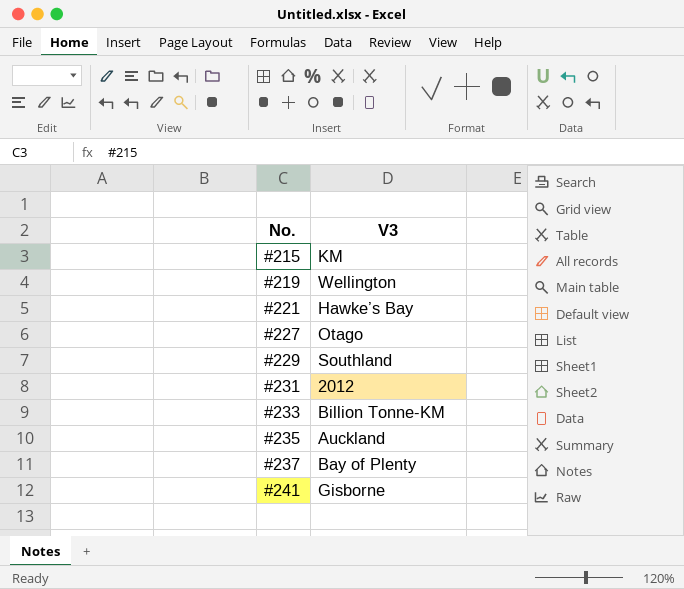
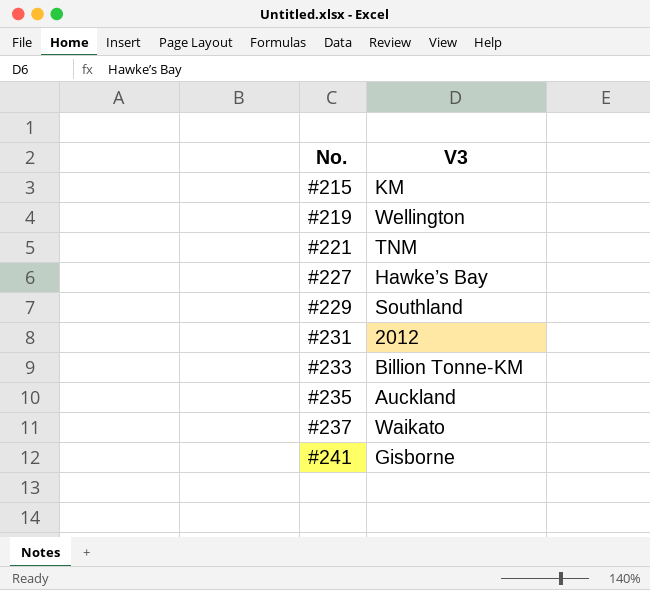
#221 | V3: Hawke’s Bay -> TNM
#227 | V3: Otago -> Hawke’s Bay
#237 | V3: Bay of Plenty -> Waikato

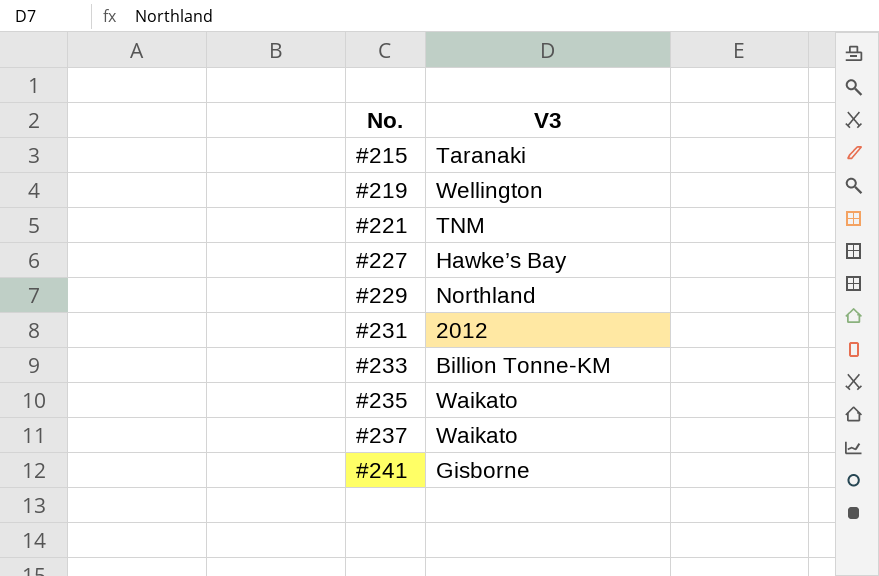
#215 | V3: KM -> Taranaki
#229 | V3: Southland -> Northland
#235 | V3: Auckland -> Waikato

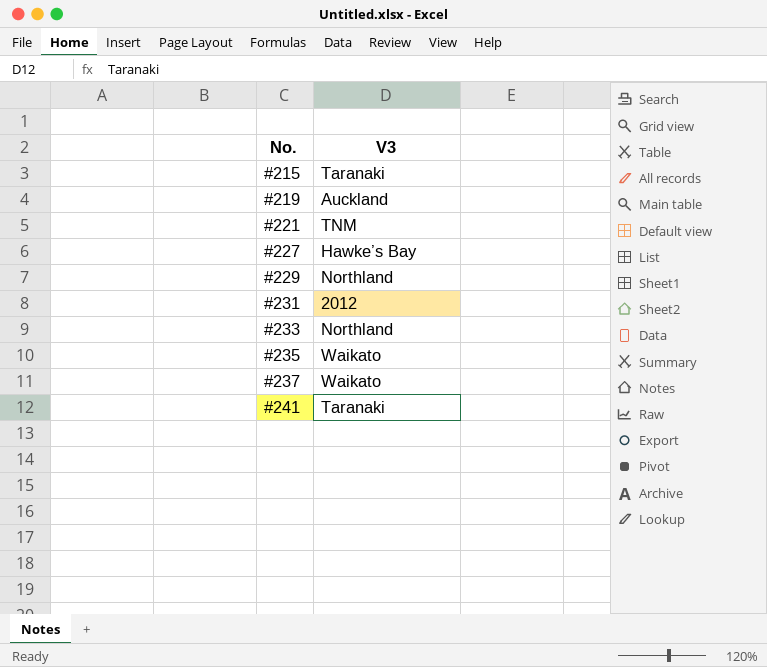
#219 | V3: Wellington -> Auckland
#233 | V3: Billion Tonne-KM -> Northland
#241 | V3: Gisborne -> Taranaki

